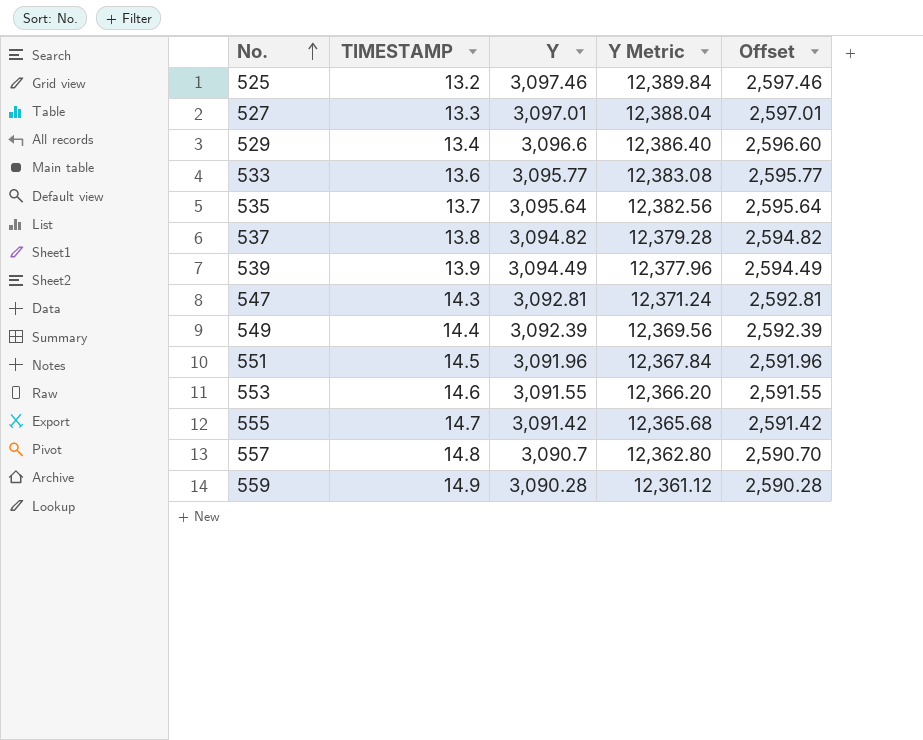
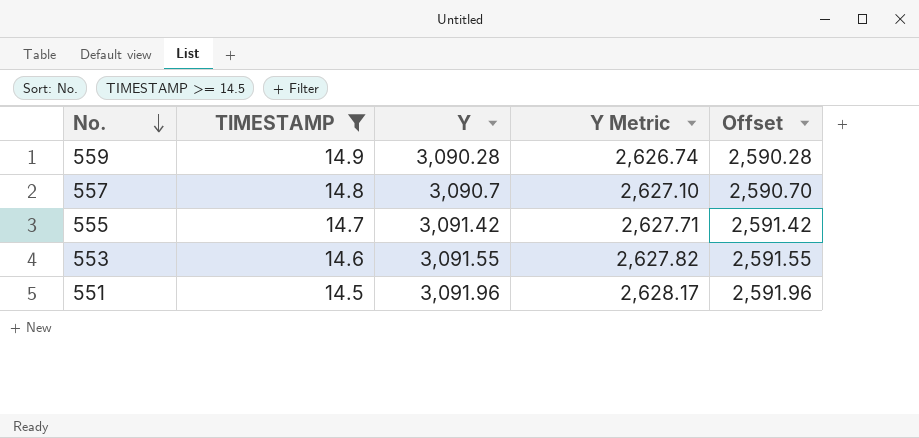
filter: none -> TIMESTAMP >= 14.5
row order: No. ascending -> No. descending
column Y Metric | formula: [Y] * 4 -> [Y] * 0.85

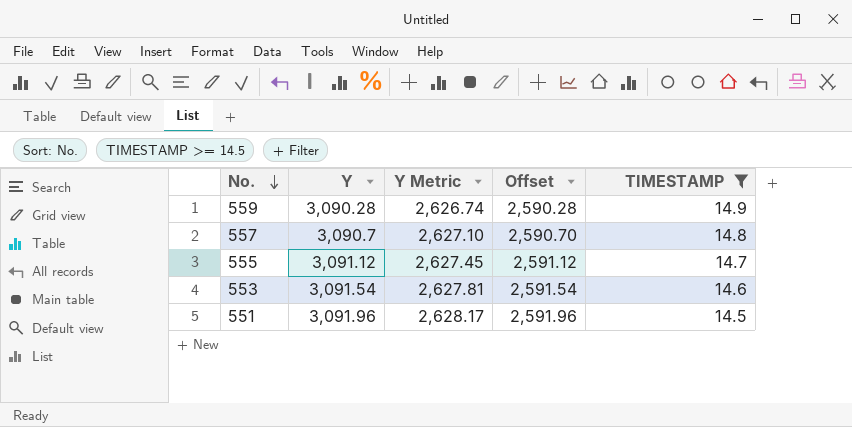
column TIMESTAMP | position: 2 -> 5
555 | Y: 3,091.42 -> 3,091.12
555 | Y Metric: 2,627.71 -> 2,627.45
555 | Offset: 2,591.42 -> 2,591.12
553 | Y: 3,091.55 -> 3,091.54
553 | Y Metric: 2,627.82 -> 2,627.81
553 | Offset: 2,591.55 -> 2,591.54

